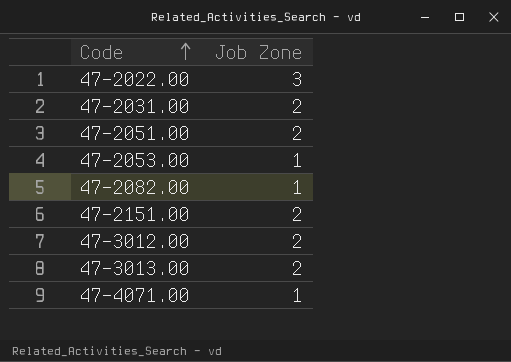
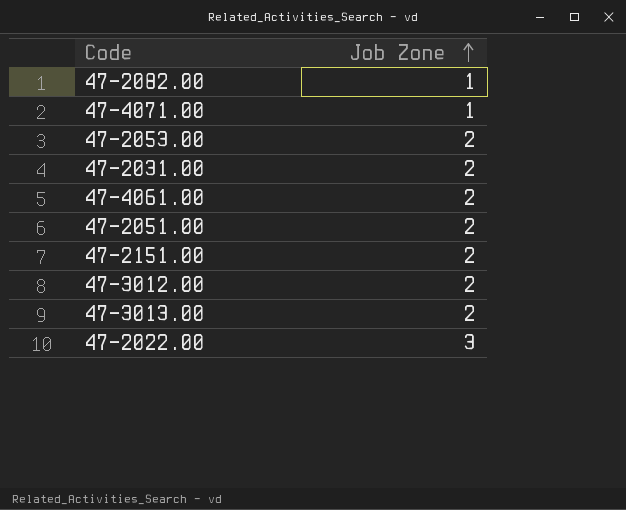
row order: Code ascending -> Job Zone ascending
47-2053.00 | Job Zone: 1 -> 2
row 47-4061.00: none -> 2

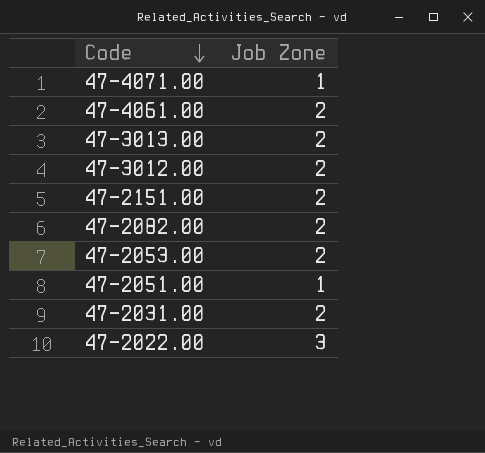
row order: Job Zone ascending -> Code descending
47-2082.00 | Job Zone: 1 -> 2
47-2051.00 | Job Zone: 2 -> 1

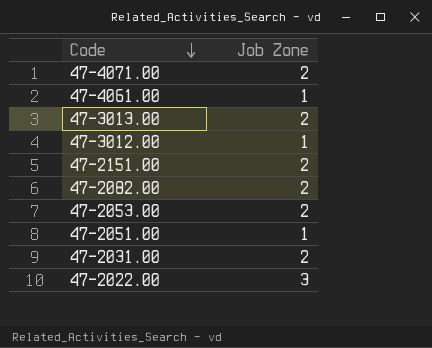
47-4071.00 | Job Zone: 1 -> 2
47-4061.00 | Job Zone: 2 -> 1
47-3012.00 | Job Zone: 2 -> 1

